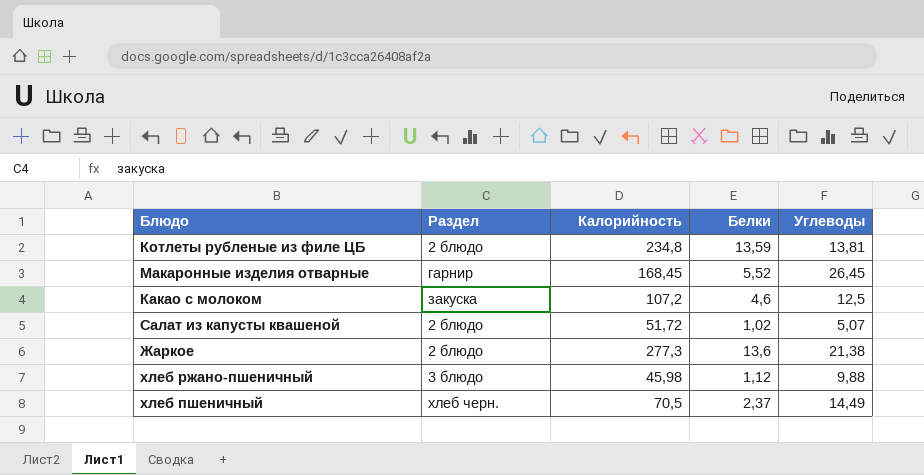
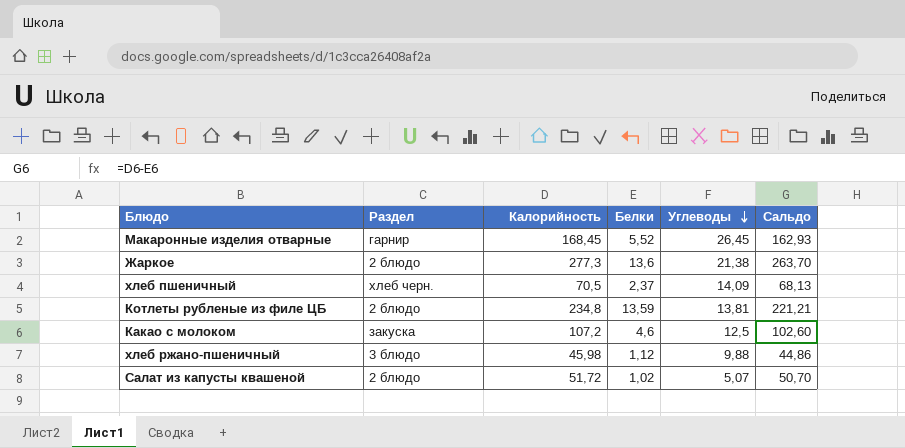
row order: none -> Углеводы descending
column Сальдо | formula: none -> [Калорийность] - [Белки]
хлеб пшеничный | Углеводы: 14,49 -> 14,09

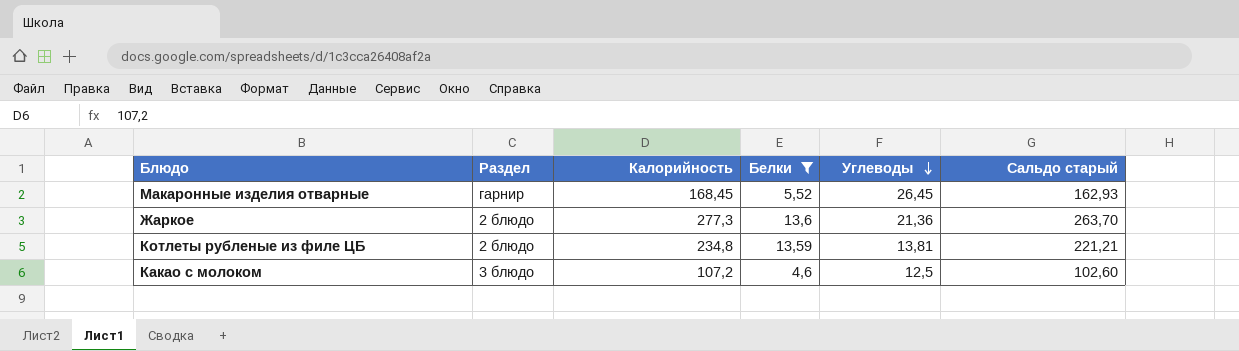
filter: none -> Белки >= 4,6
column name: Сальдо -> Сальдо старый
Жаркое | Углеводы: 21,38 -> 21,36
Какао с молоком | Раздел: закуска -> 3 блюдо

